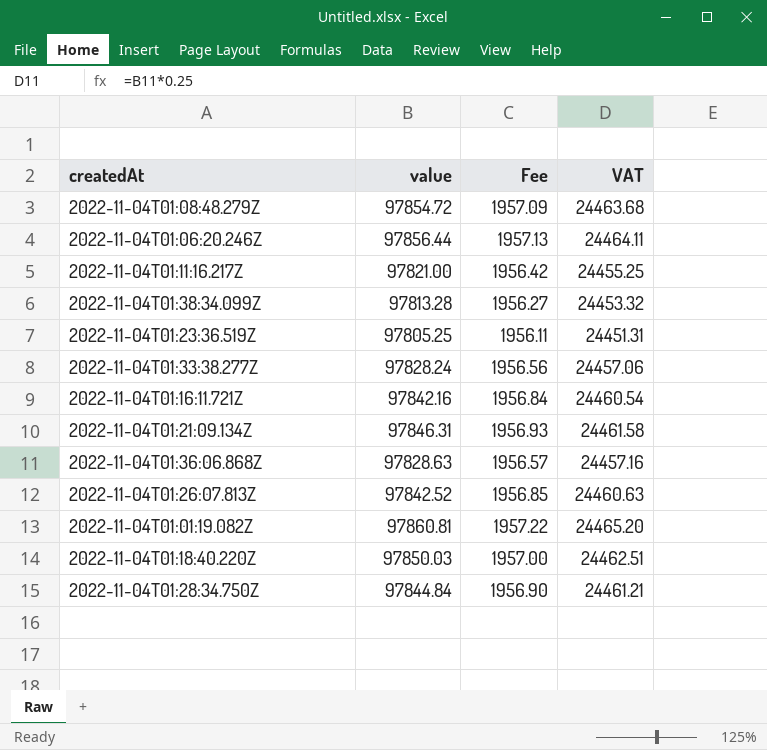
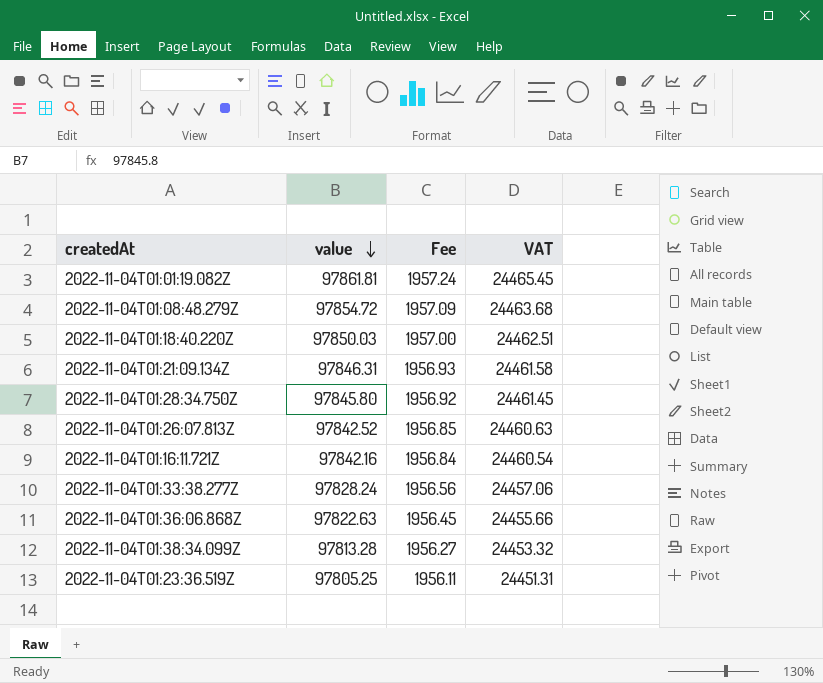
row order: none -> value descending
row 2022-11-04T01:06:20.246Z: 97856.44 | 1957.13 | 24464.11 -> none
row 2022-11-04T01:11:16.217Z: 97821.00 | 1956.42 | 24455.25 -> none
2022-11-04T01:01:19.082Z | value: 97860.81 -> 97861.81
2022-11-04T01:01:19.082Z | Fee: 1957.22 -> 1957.24
2022-11-04T01:01:19.082Z | VAT: 24465.20 -> 24465.45
2022-11-04T01:28:34.750Z | value: 97844.84 -> 97845.80
2022-11-04T01:28:34.750Z | Fee: 1956.90 -> 1956.92
2022-11-04T01:28:34.750Z | VAT: 24461.21 -> 24461.45
2022-11-04T01:36:06.868Z | value: 97828.63 -> 97822.63
2022-11-04T01:36:06.868Z | Fee: 1956.57 -> 1956.45
2022-11-04T01:36:06.868Z | VAT: 24457.16 -> 24455.66

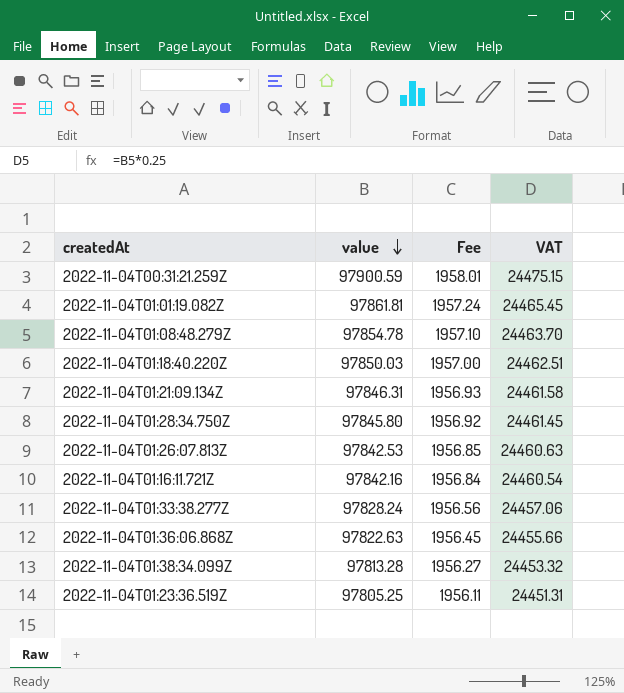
row 2022-11-04T00:31:21.259Z: none -> 97900.59 | 1958.01 | 24475.15
2022-11-04T01:08:48.279Z | value: 97854.72 -> 97854.78
2022-11-04T01:08:48.279Z | Fee: 1957.09 -> 1957.10
2022-11-04T01:08:48.279Z | VAT: 24463.68 -> 24463.70
2022-11-04T01:26:07.813Z | value: 97842.52 -> 97842.53

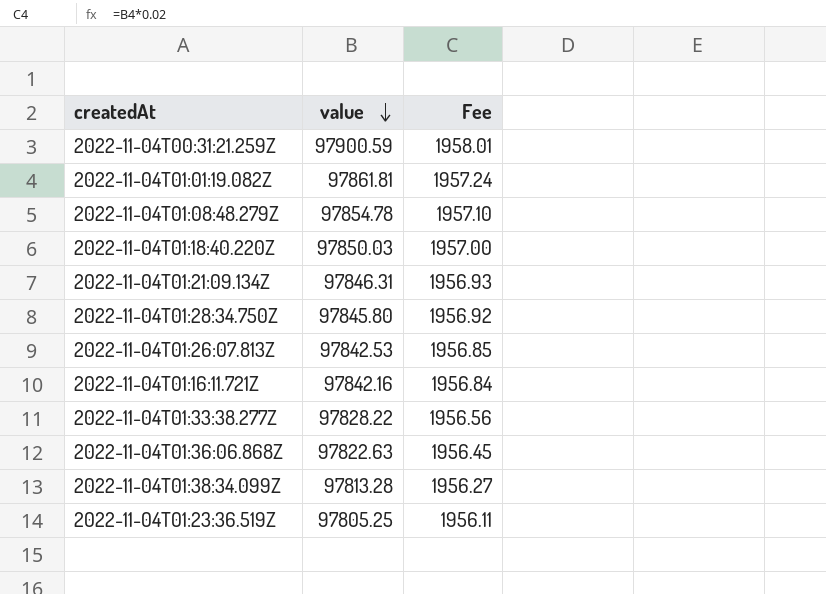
column VAT | formula: [value] * 0.25 -> none
2022-11-04T01:33:38.277Z | value: 97828.24 -> 97828.22

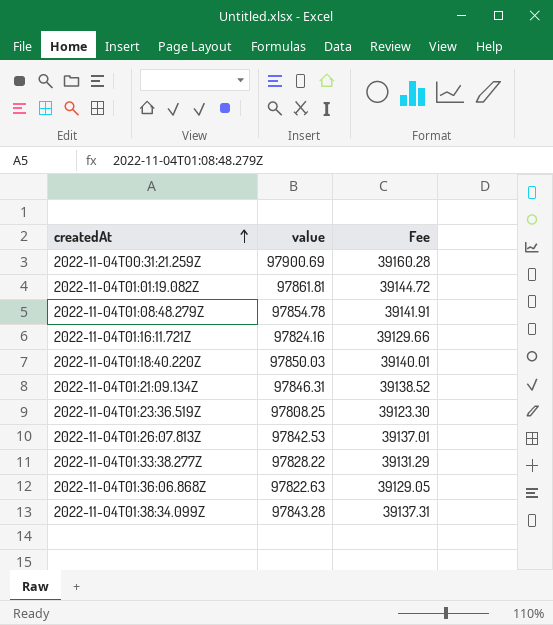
row order: value descending -> createdAt ascending
column Fee | formula: [value] * 0.02 -> [value] * 0.4
row 2022-11-04T01:28:34.750Z: 97845.80 | 1956.92 -> none
2022-11-04T00:31:21.259Z | value: 97900.59 -> 97900.69
2022-11-04T01:16:11.721Z | value: 97842.16 -> 97824.16
2022-11-04T01:23:36.519Z | value: 97805.25 -> 97808.25
2022-11-04T01:38:34.099Z | value: 97813.28 -> 97843.28

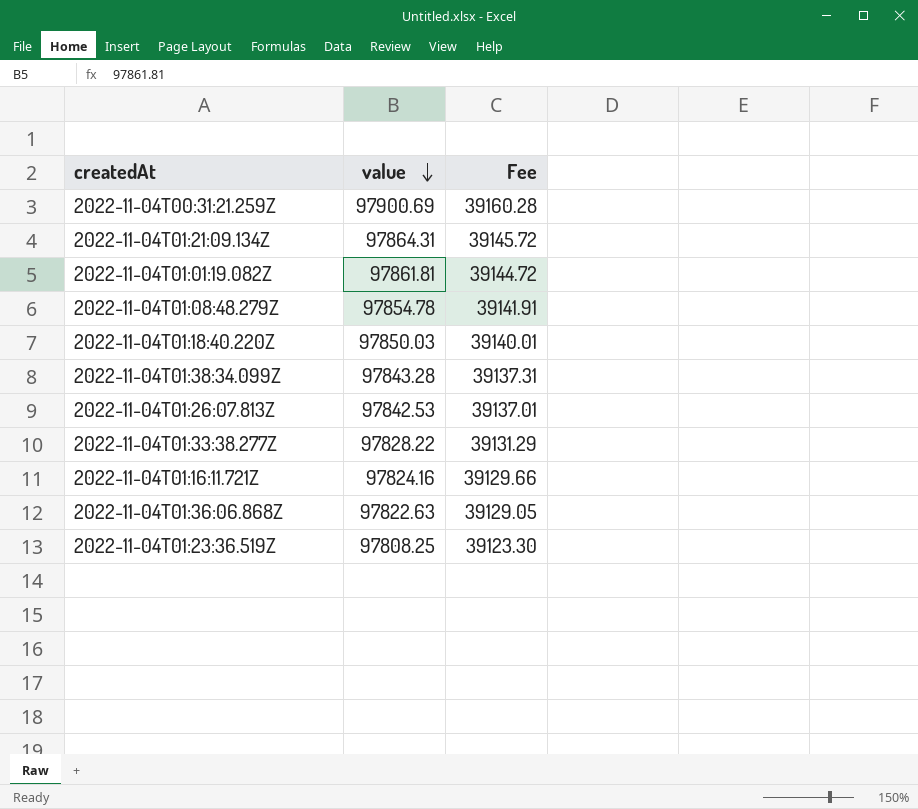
row order: createdAt ascending -> value descending
2022-11-04T01:21:09.134Z | value: 97846.31 -> 97864.31
2022-11-04T01:21:09.134Z | Fee: 39138.52 -> 39145.72

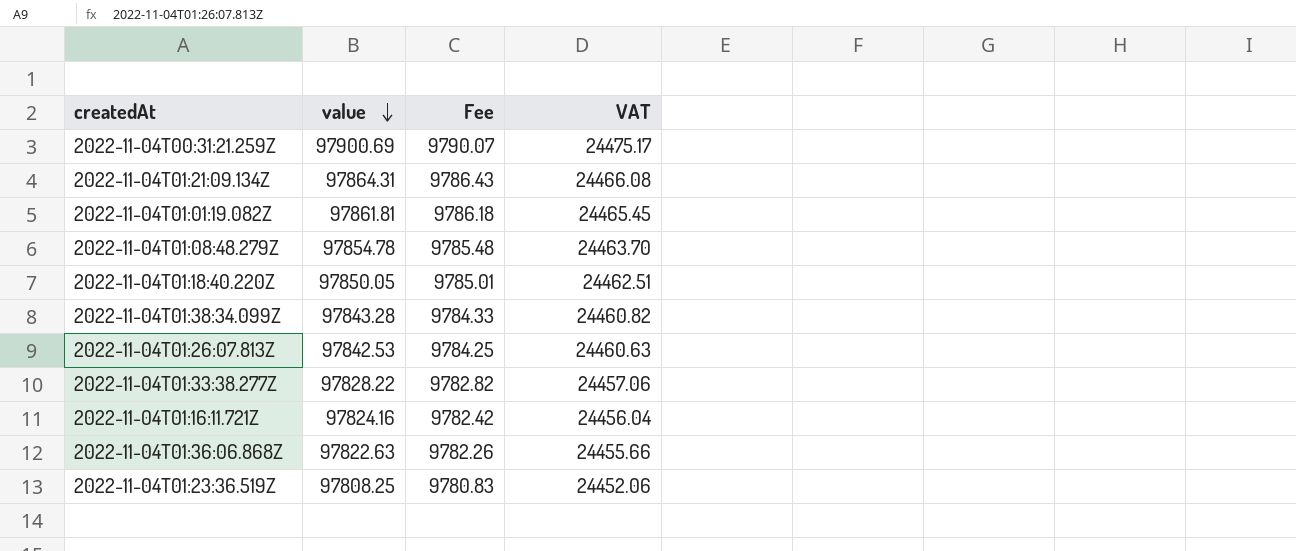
column Fee | formula: [value] * 0.4 -> [value] * 0.1
column VAT | formula: none -> [value] * 0.25
2022-11-04T01:18:40.220Z | value: 97850.03 -> 97850.05

